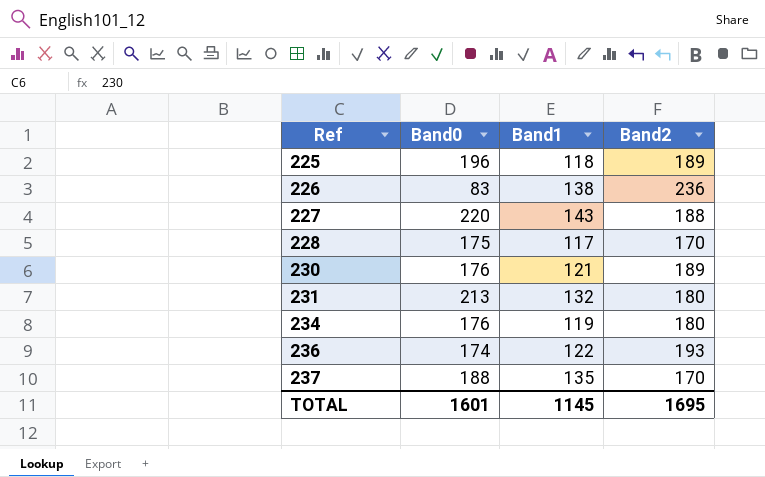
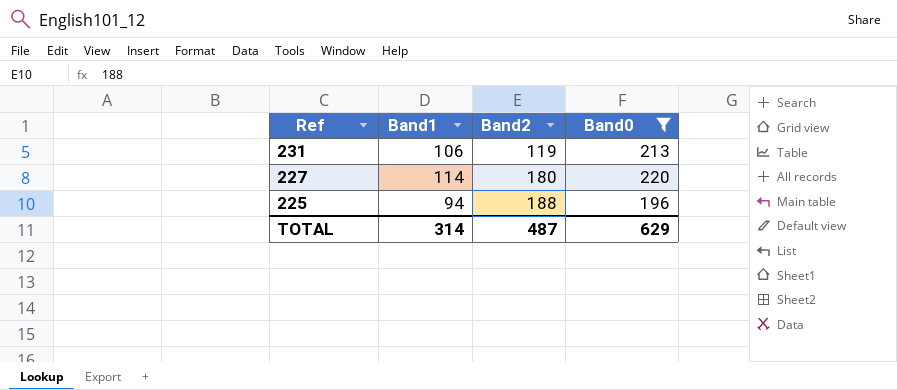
filter: none -> Band0 >= 196
row order: Ref ascending -> Ref descending
column Band0 | position: 2 -> 4
231 | Band1: 132 -> 106
231 | Band2: 180 -> 119
227 | Band1: 143 -> 114
227 | Band2: 188 -> 180
225 | Band1: 118 -> 94
225 | Band2: 189 -> 188
TOTAL | Band1: 1145 -> 314
TOTAL | Band2: 1695 -> 487
TOTAL | Band0: 1601 -> 629

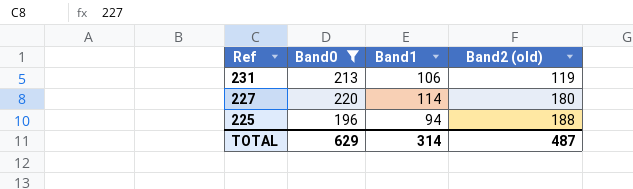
column Band0 | position: 4 -> 2
column name: Band2 -> Band2 (old)

